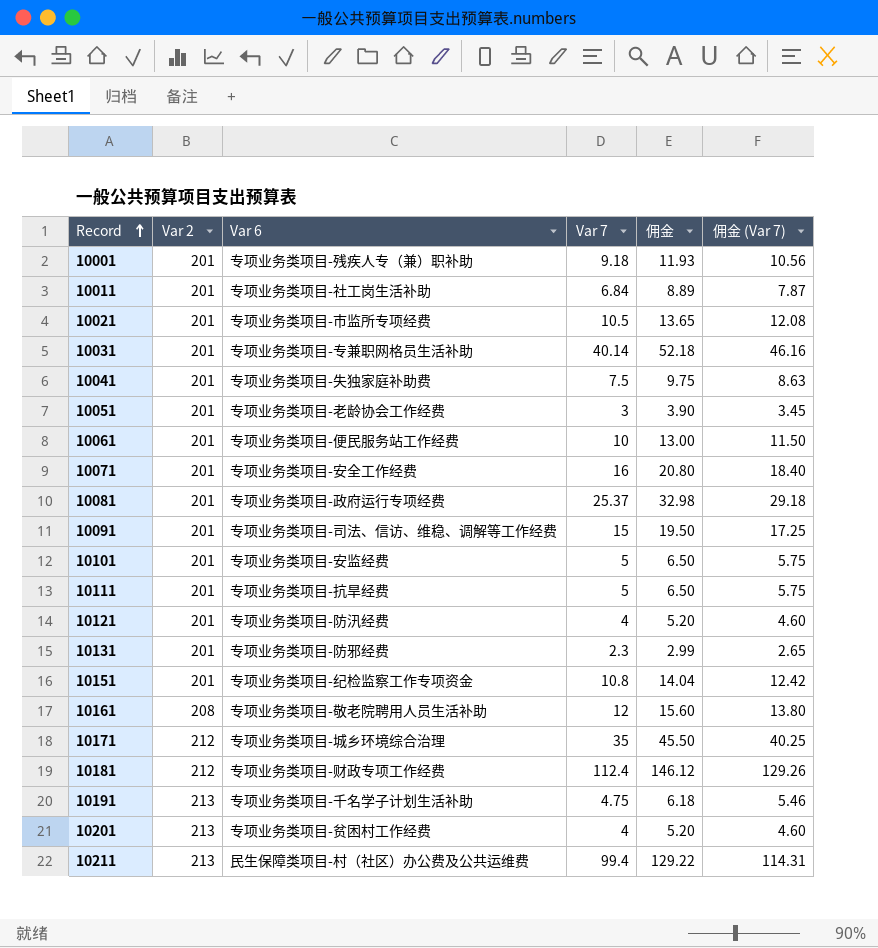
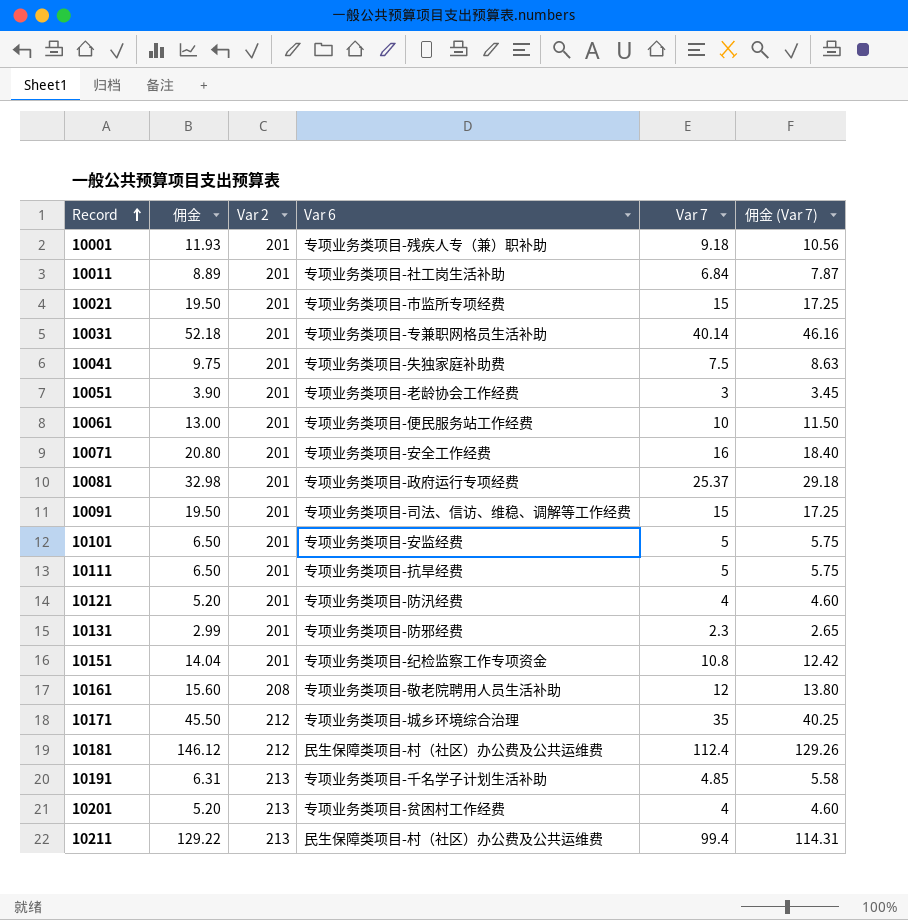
column 佣金 | position: 5 -> 2
10021 | 佣金: 13.65 -> 19.50
10021 | Var 7: 10.5 -> 15
10021 | 佣金 (Var 7): 12.08 -> 17.25
10181 | Var 6: 专项业务类项目-财政专项工作经费 -> 民生保障类项目-村（社区）办公费及公共运维费
10191 | 佣金: 6.18 -> 6.31
10191 | Var 7: 4.75 -> 4.85
10191 | 佣金 (Var 7): 5.46 -> 5.58

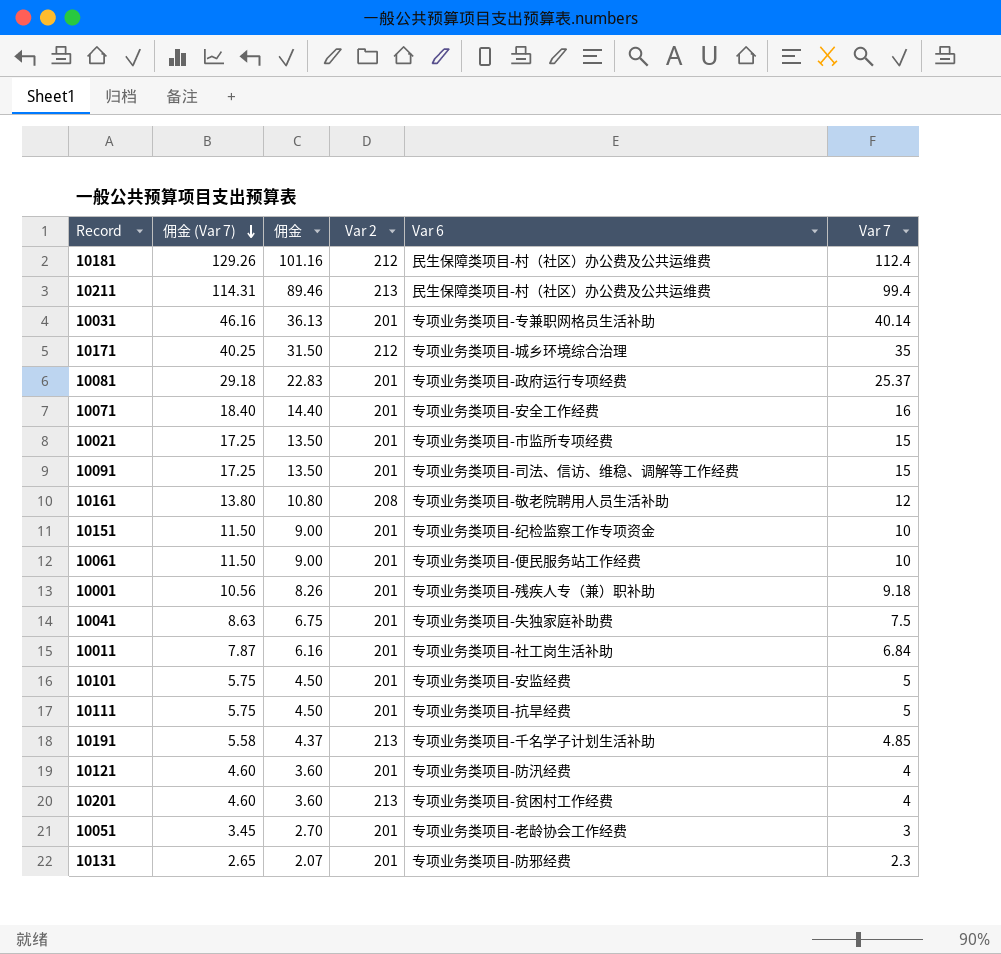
row order: Record ascending -> 佣金 (Var 7) descending
column 佣金 (Var 7) | position: 6 -> 2
column 佣金 | formula: [Var 7] * 1.3 -> [Var 7] * 0.9
10151 | 佣金 (Var 7): 12.42 -> 11.50
10151 | Var 7: 10.8 -> 10

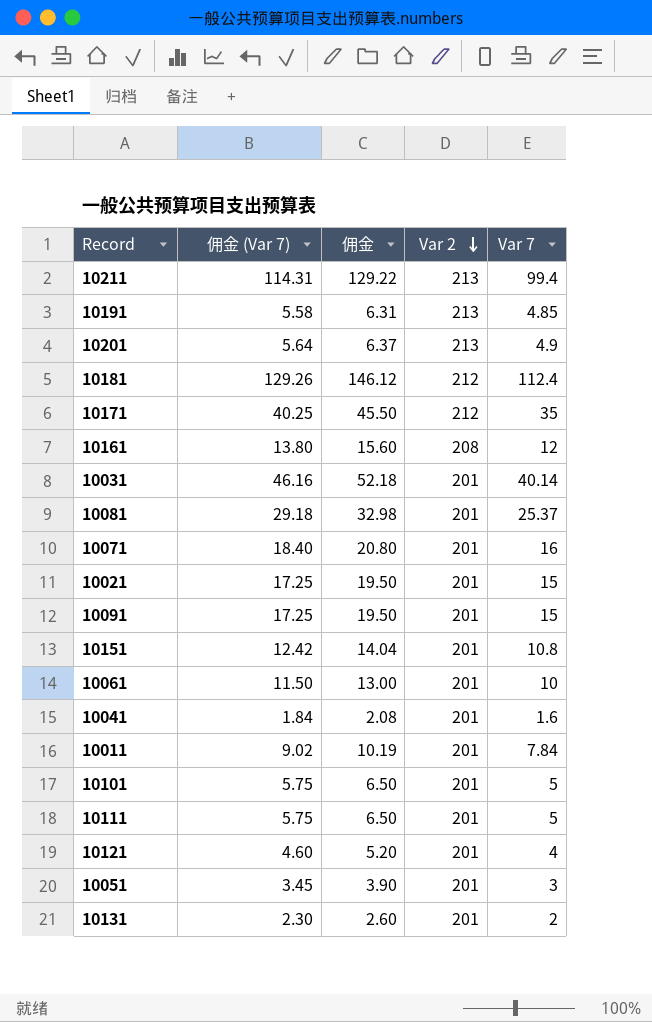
row order: 佣金 (Var 7) descending -> Var 2 descending
column Var 6 | position: 5 -> none
column 佣金 | formula: [Var 7] * 0.9 -> [Var 7] * 1.3
row 10001: 10.56 | 8.26 | 201 | 专项业务类项目-残疾人专（兼）职补助 | 9.18 -> none
10201 | 佣金 (Var 7): 4.60 -> 5.64
10201 | Var 7: 4 -> 4.9
10151 | 佣金 (Var 7): 11.50 -> 12.42
10151 | Var 7: 10 -> 10.8
10041 | 佣金 (Var 7): 8.63 -> 1.84
10041 | Var 7: 7.5 -> 1.6
10011 | 佣金 (Var 7): 7.87 -> 9.02
10011 | Var 7: 6.84 -> 7.84
10131 | 佣金 (Var 7): 2.65 -> 2.30
10131 | Var 7: 2.3 -> 2

